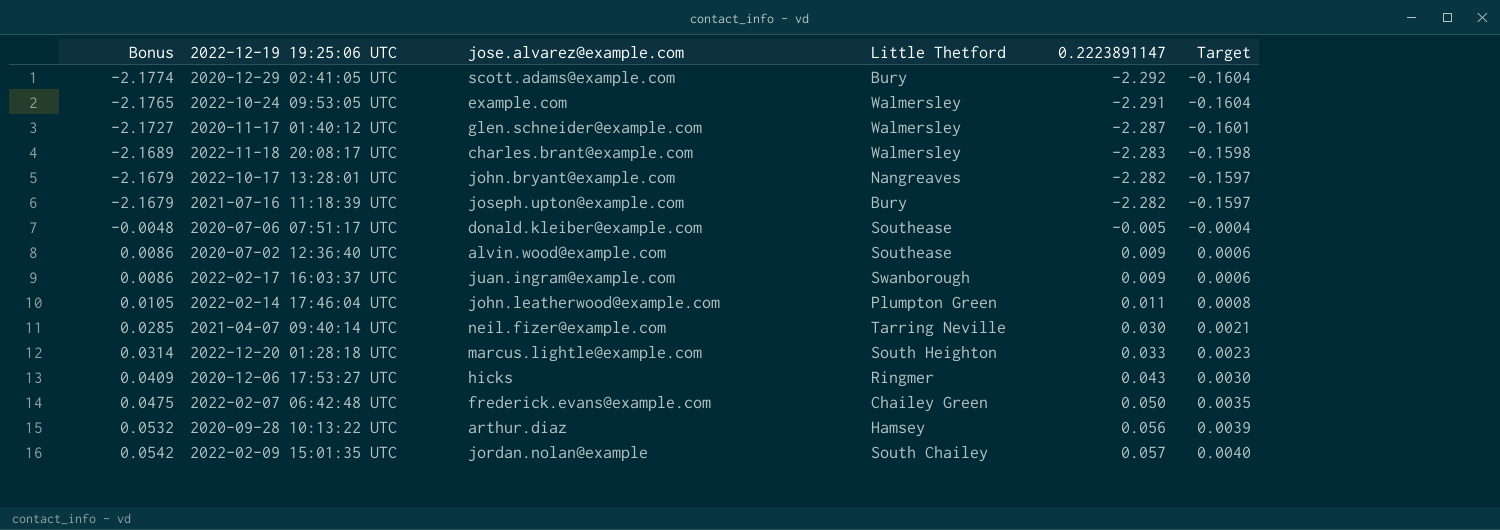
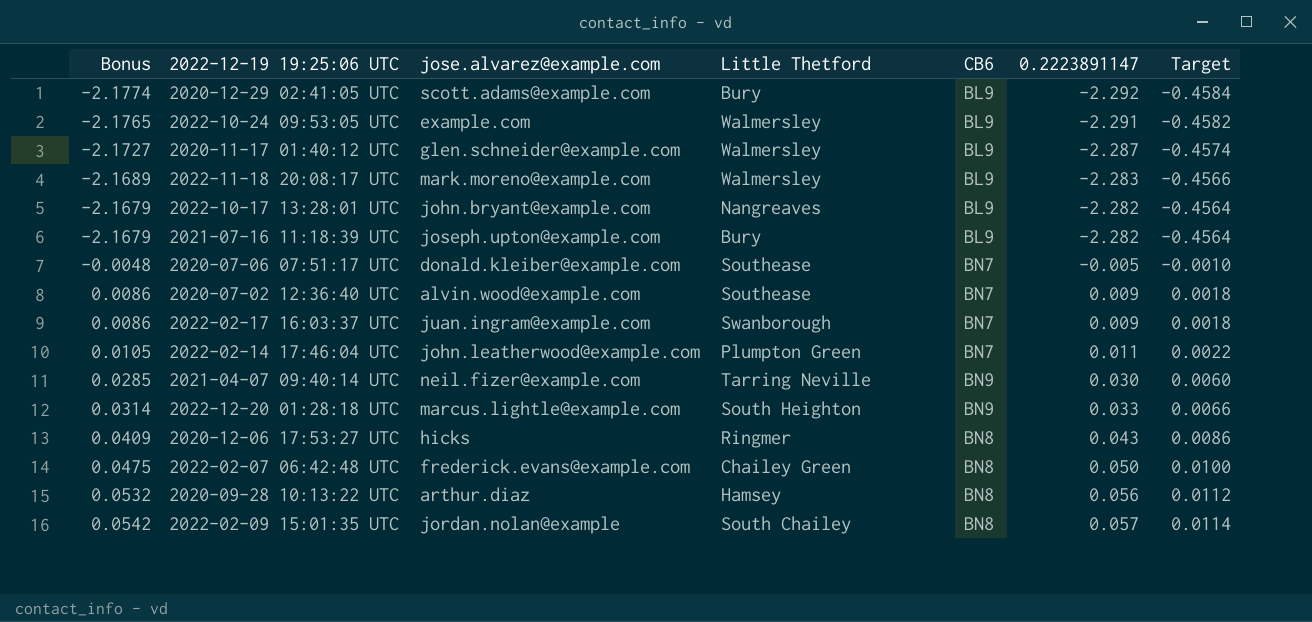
column CB6 | position: none -> 5
column Target | formula: [0.2223891147] * 0.07 -> [0.2223891147] * 0.2
2022-11-18 20:08:17 UTC | jose.alvarez@example.com: charles.brant@example.com -> mark.moreno@example.com

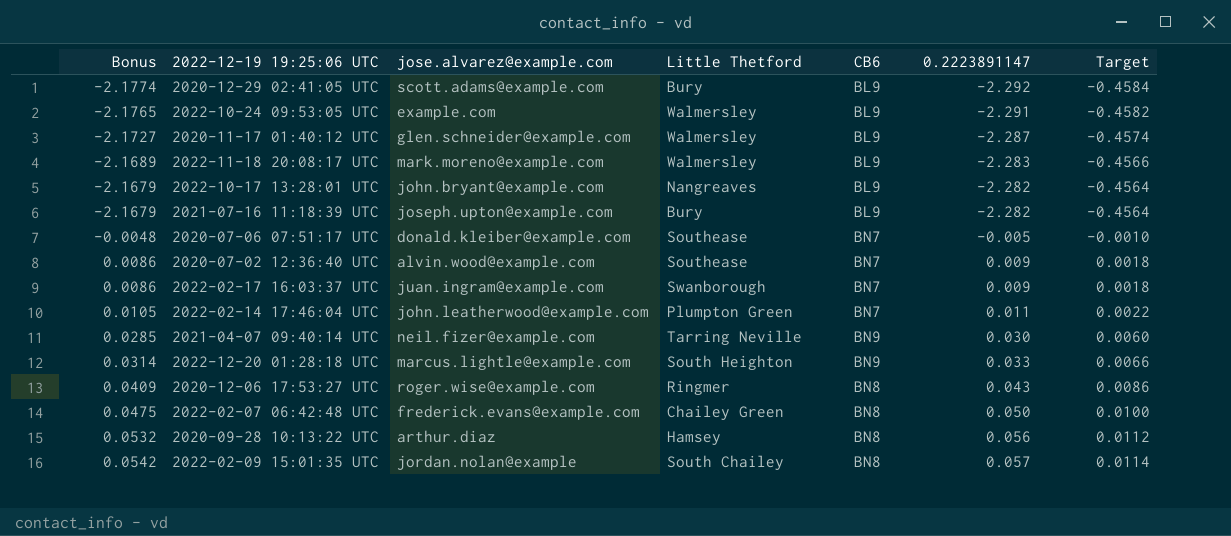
2020-12-06 17:53:27 UTC | jose.alvarez@example.com: hicks -> roger.wise@example.com

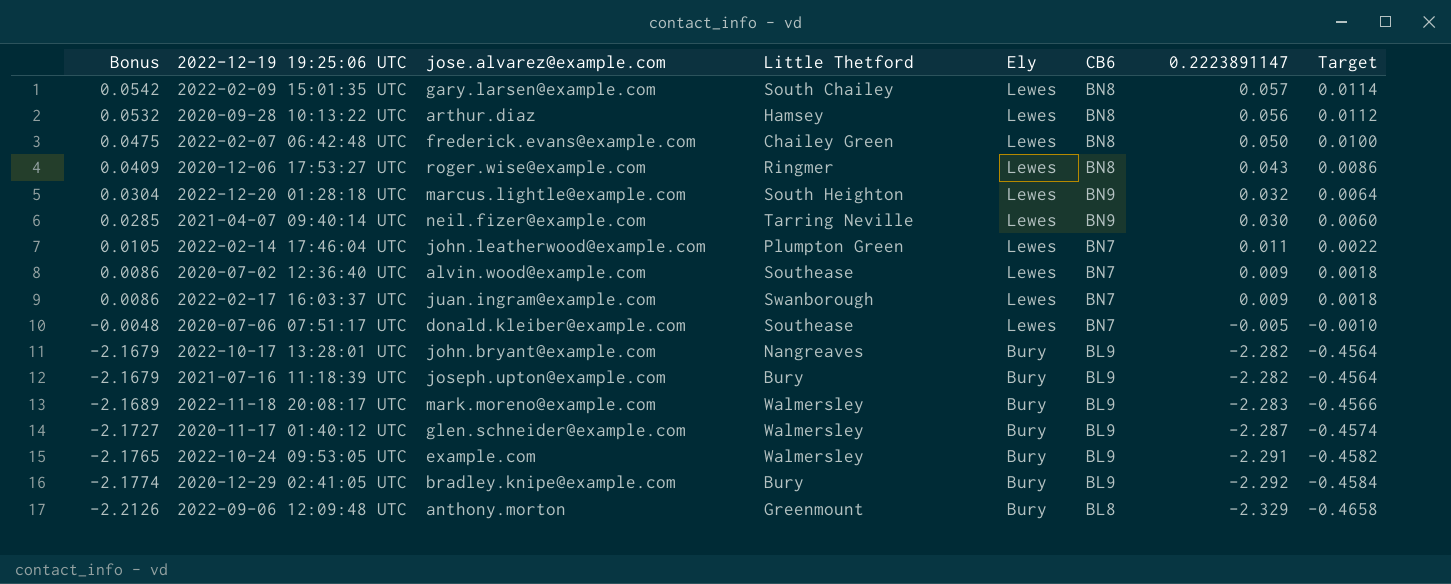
row order: Bonus ascending -> Bonus descending
column Ely | position: none -> 5
2022-02-09 15:01:35 UTC | jose.alvarez@example.com: jordan.nolan@example -> gary.larsen@example.com
2022-12-20 01:28:18 UTC | Bonus: 0.0314 -> 0.0304
2022-12-20 01:28:18 UTC | 0.2223891147: 0.033 -> 0.032
2022-12-20 01:28:18 UTC | Target: 0.0066 -> 0.0064
2020-12-29 02:41:05 UTC | jose.alvarez@example.com: scott.adams@example.com -> bradley.knipe@example.com
row 2022-09-06 12:09:48 UTC: none -> -2.2126 | anthony.morton | Greenmount | Bury | BL8 | -2.329 | -0.4658

